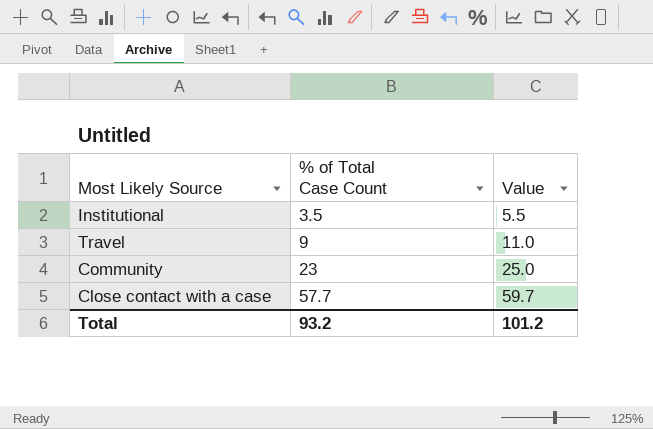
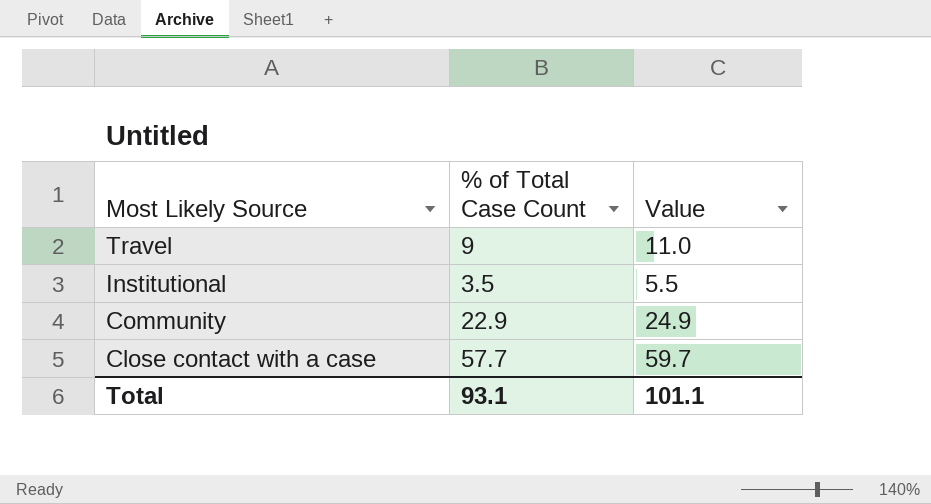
row order: % of Total Case Count ascending -> Most Likely Source descending
Community | % of Total Case Count: 23 -> 22.9
Community | Value: 25.0 -> 24.9
Total | % of Total Case Count: 93.2 -> 93.1
Total | Value: 101.2 -> 101.1

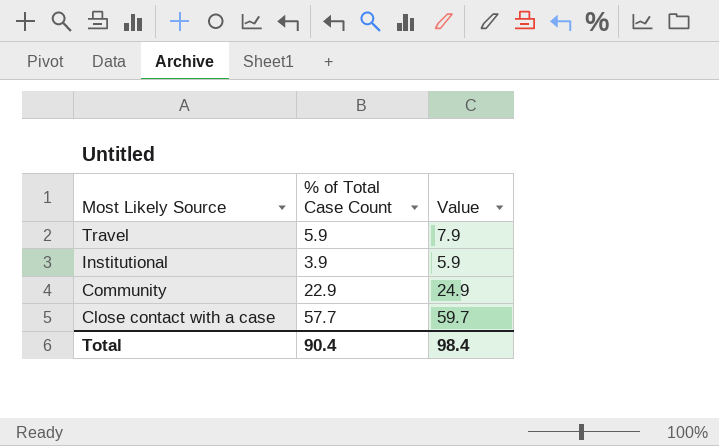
Travel | % of Total Case Count: 9 -> 5.9
Travel | Value: 11.0 -> 7.9
Institutional | % of Total Case Count: 3.5 -> 3.9
Institutional | Value: 5.5 -> 5.9
Total | % of Total Case Count: 93.1 -> 90.4
Total | Value: 101.1 -> 98.4

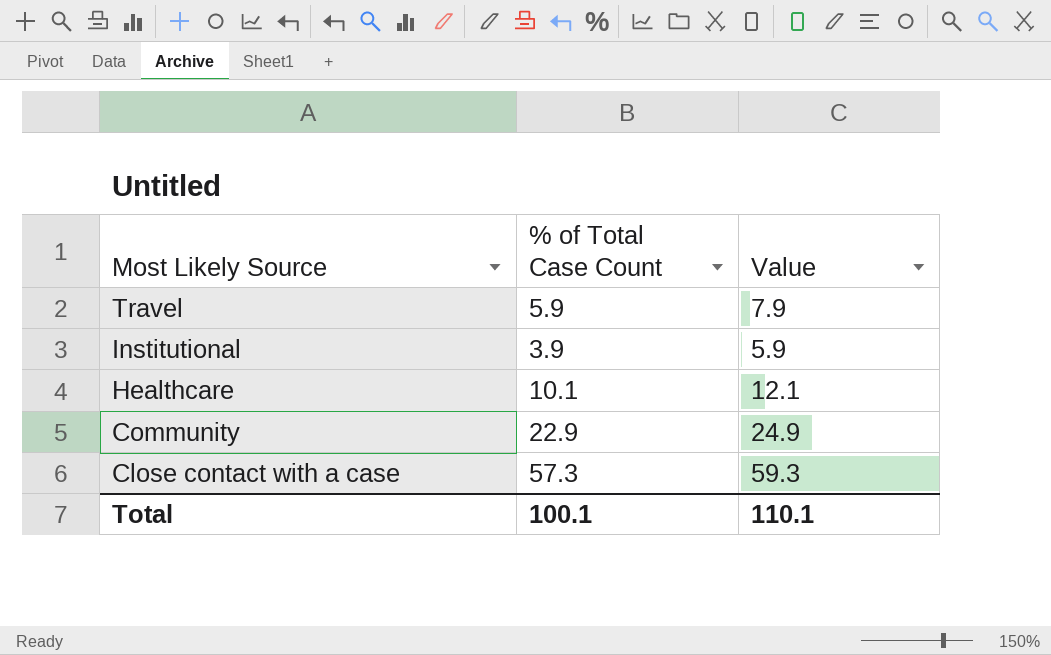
row Healthcare: none -> 10.1 | 12.1
Close contact with a case | % of Total Case Count: 57.7 -> 57.3
Close contact with a case | Value: 59.7 -> 59.3
Total | % of Total Case Count: 90.4 -> 100.1
Total | Value: 98.4 -> 110.1

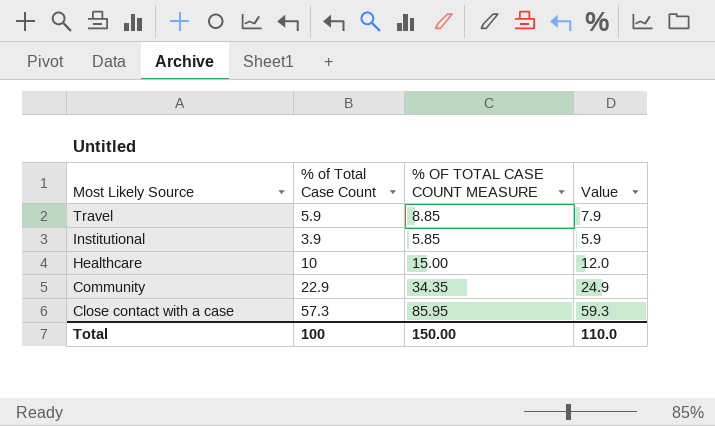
column % OF TOTAL CASE COUNT MEASURE | formula: none -> [% of Total Case Count] * 1.5
Healthcare | % of Total Case Count: 10.1 -> 10
Healthcare | Value: 12.1 -> 12.0
Total | % of Total Case Count: 100.1 -> 100
Total | Value: 110.1 -> 110.0

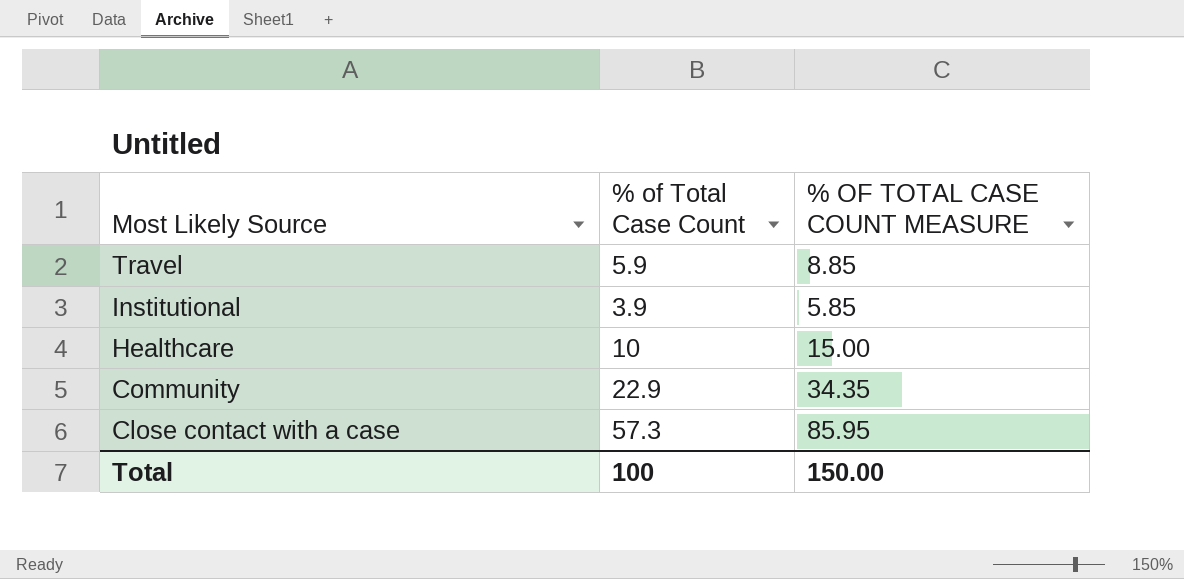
column Value | formula: [% of Total Case Count] + 2 -> none

